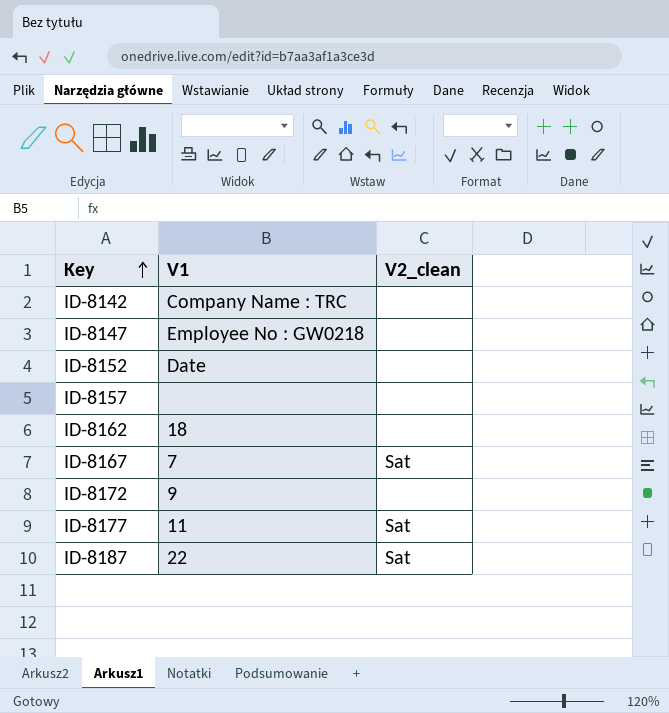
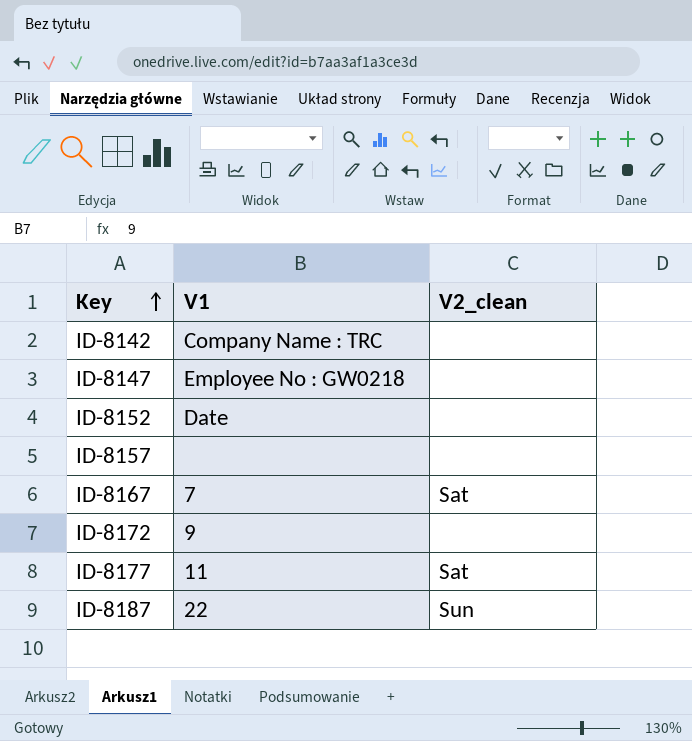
row ID-8162: 18 | none -> none
ID-8187 | V2_clean: Sat -> Sun

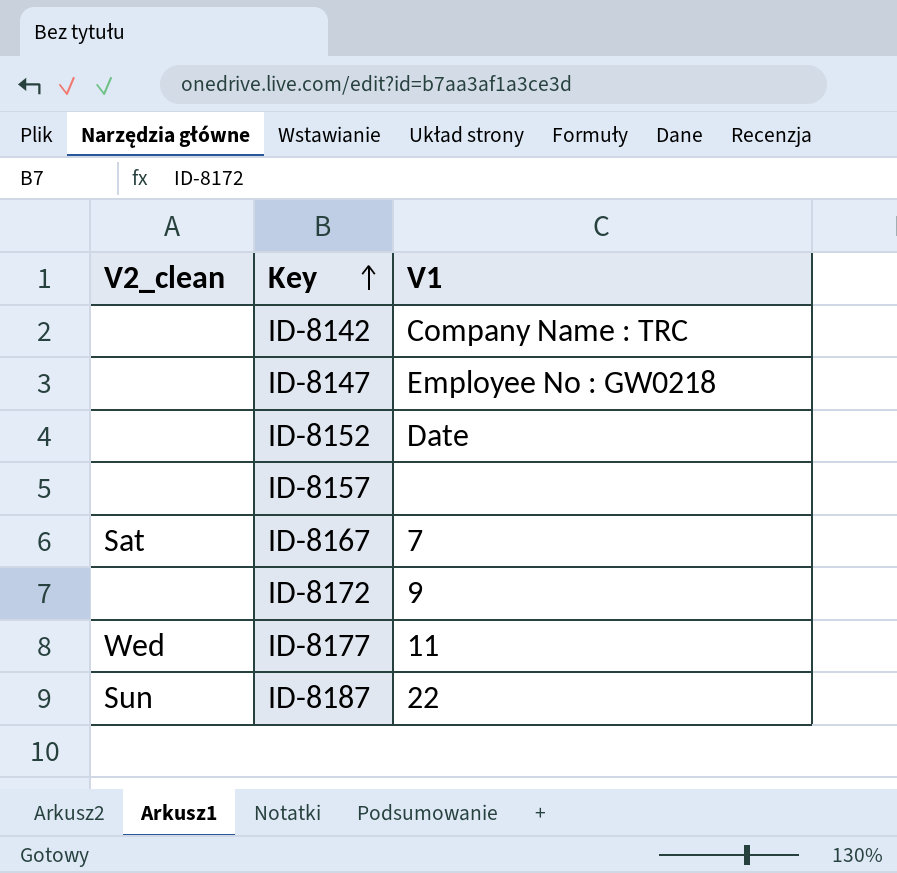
column V2_clean | position: 3 -> 1
ID-8177 | V2_clean: Sat -> Wed

